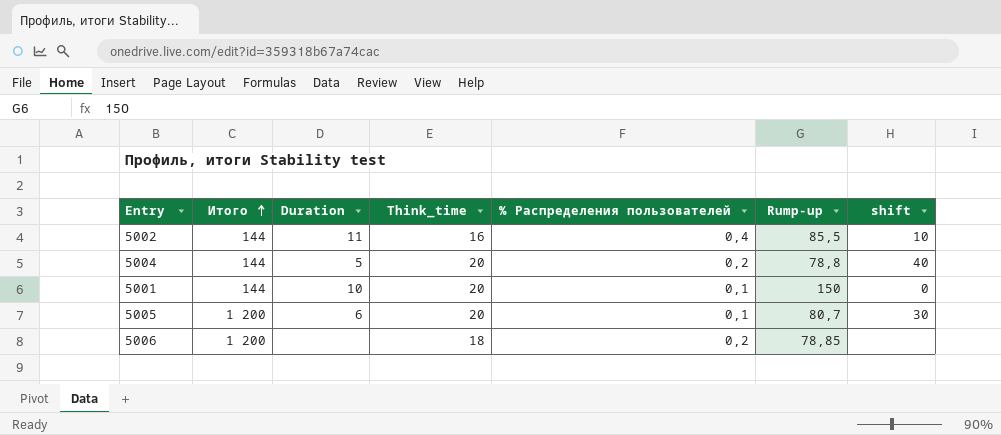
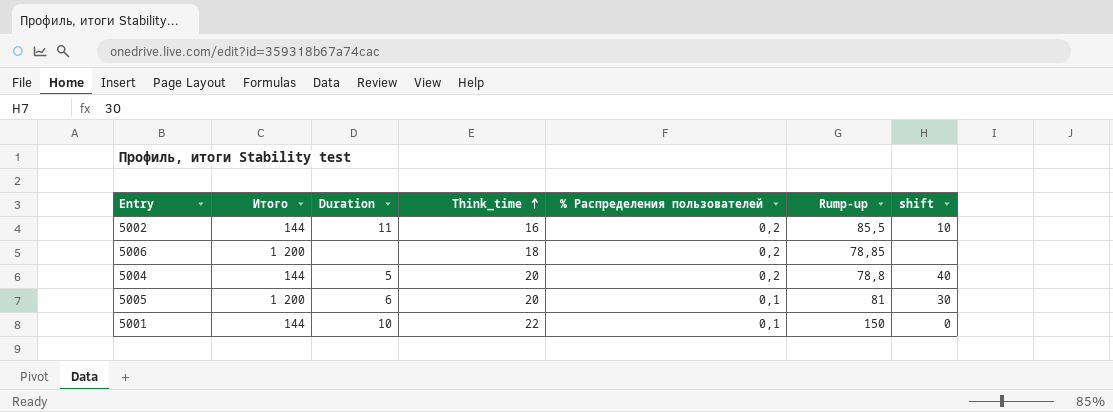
row order: Итого ascending -> Think_time ascending
5002 | % Распределения пользователей: 0,4 -> 0,2
5005 | Rump-up: 80,7 -> 81
5001 | Think_time: 20 -> 22

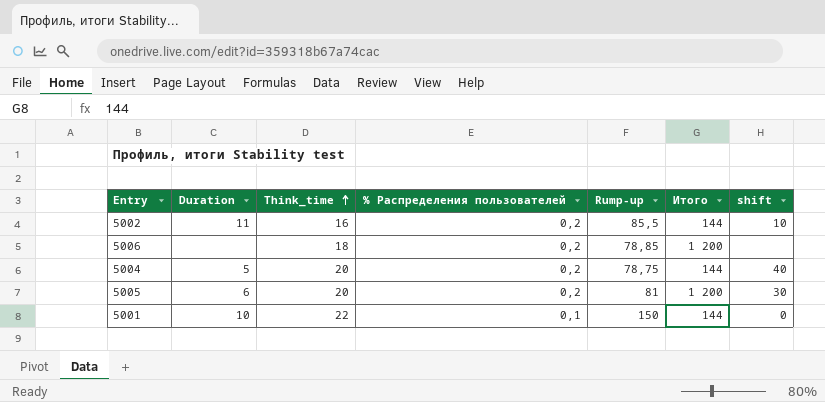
column Итого | position: 2 -> 6
5004 | Rump-up: 78,8 -> 78,75
5005 | % Распределения пользователей: 0,1 -> 0,2

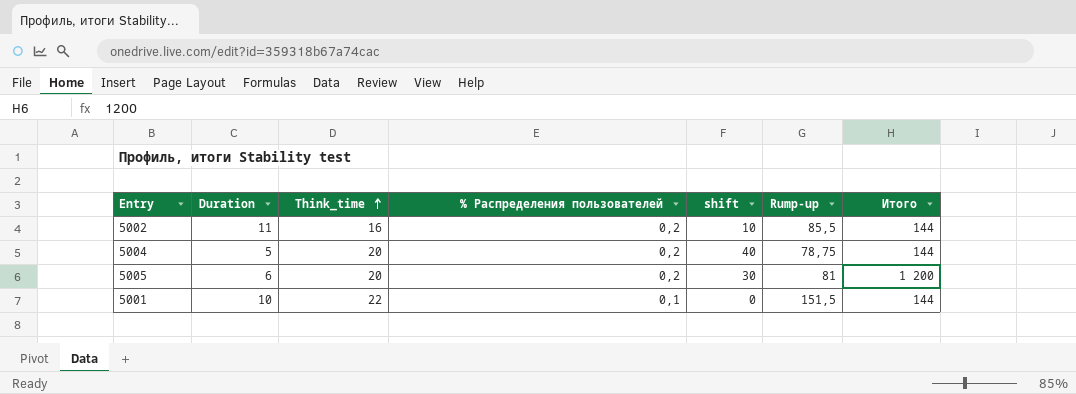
column shift | position: 7 -> 5
row 5006: none | 18 | 0,2 | 78,85 | 1 200 | none -> none
5001 | Rump-up: 150 -> 151,5

